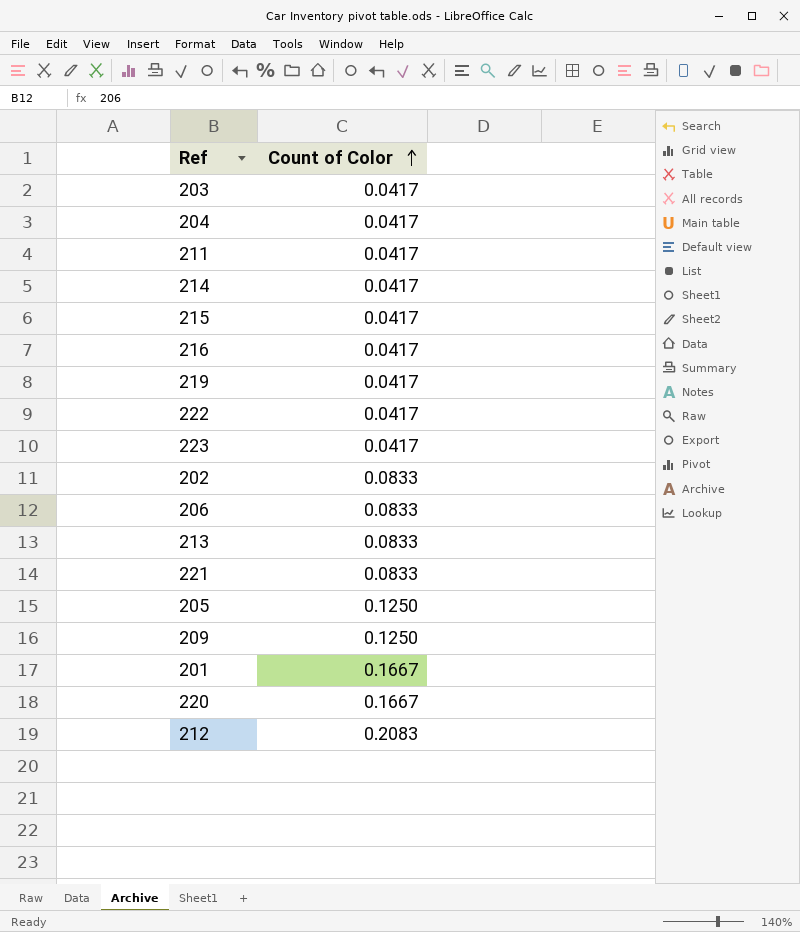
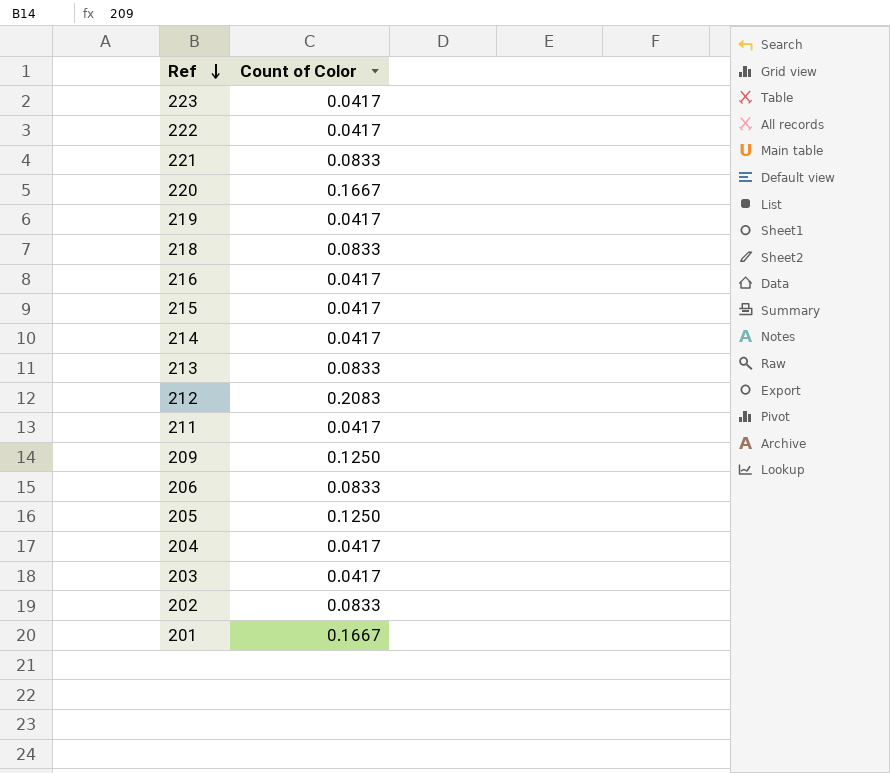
row order: Count of Color ascending -> Ref descending
row 218: none -> 0.0833

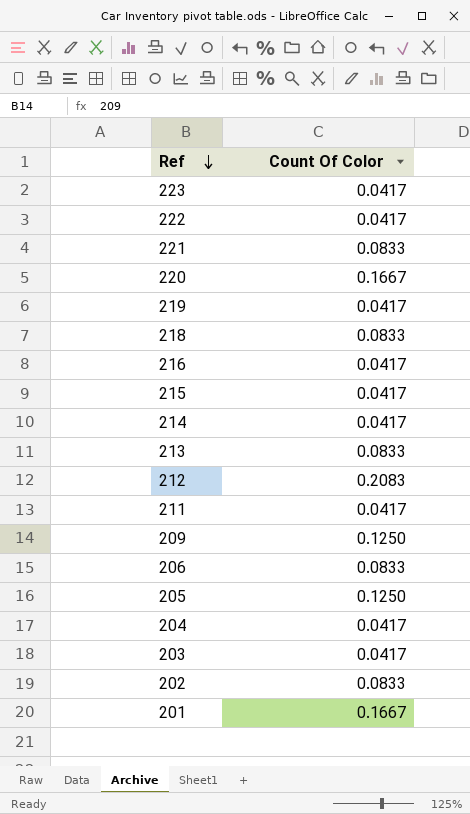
column name: Count of Color -> Count Of Color

